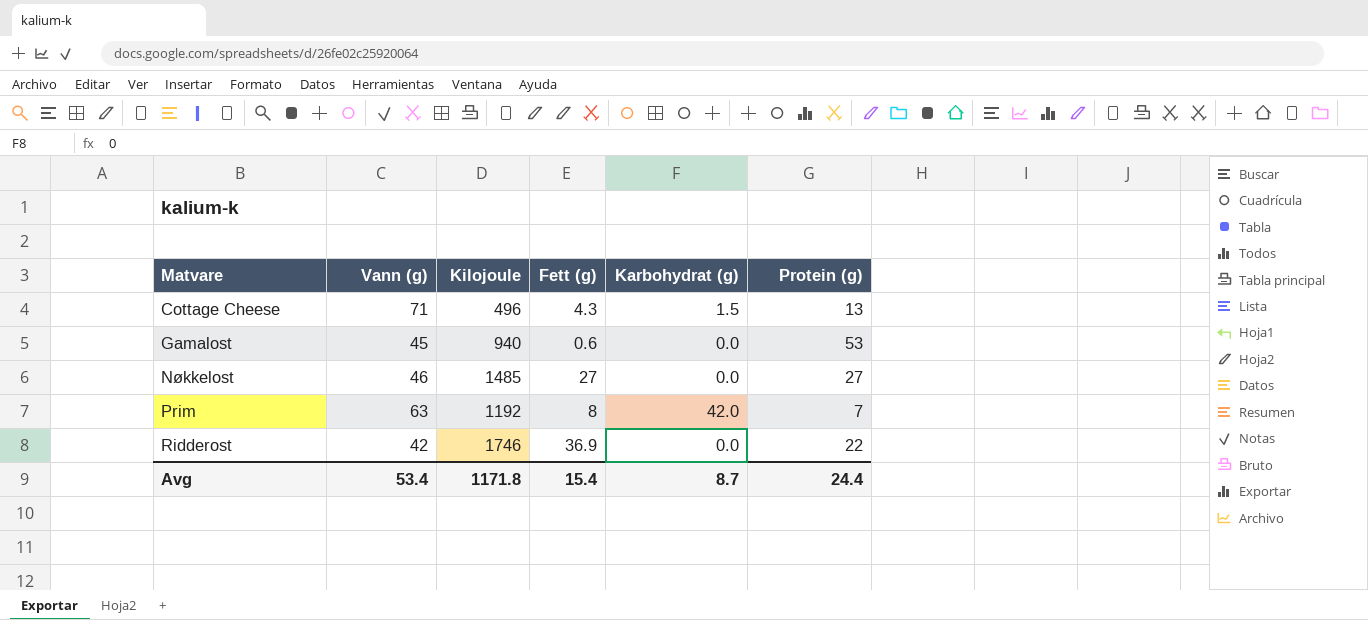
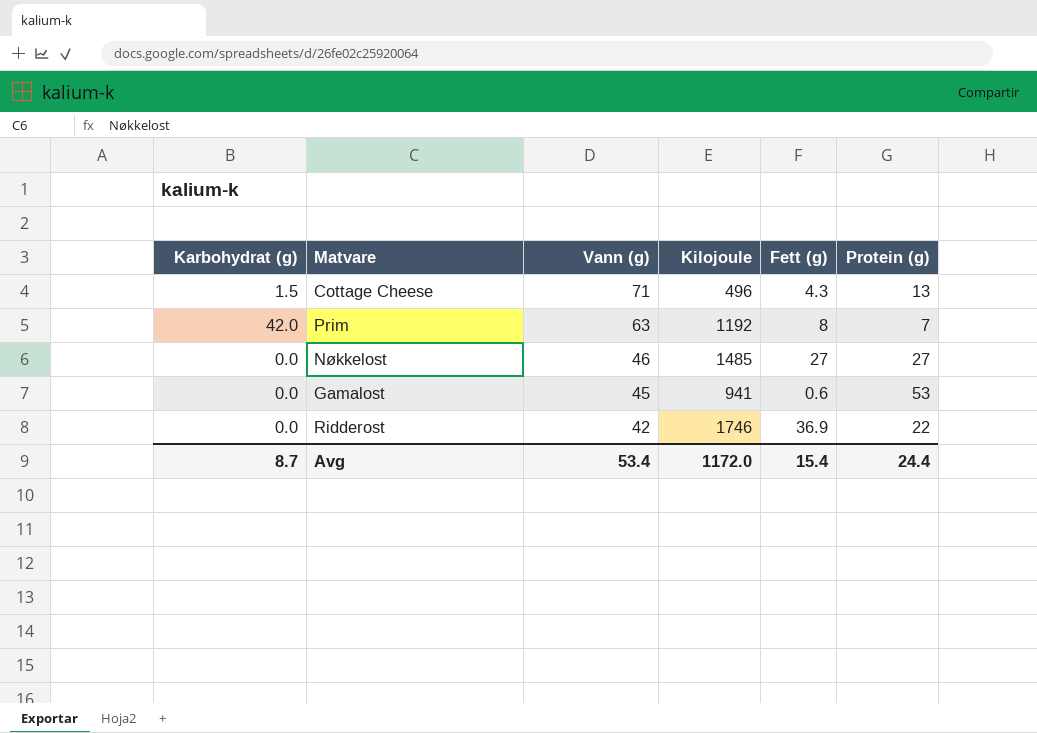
row order: Matvare ascending -> Vann (g) descending
column Karbohydrat (g) | position: 5 -> 1
Gamalost | Kilojoule: 940 -> 941
Avg | Kilojoule: 1171.8 -> 1172.0

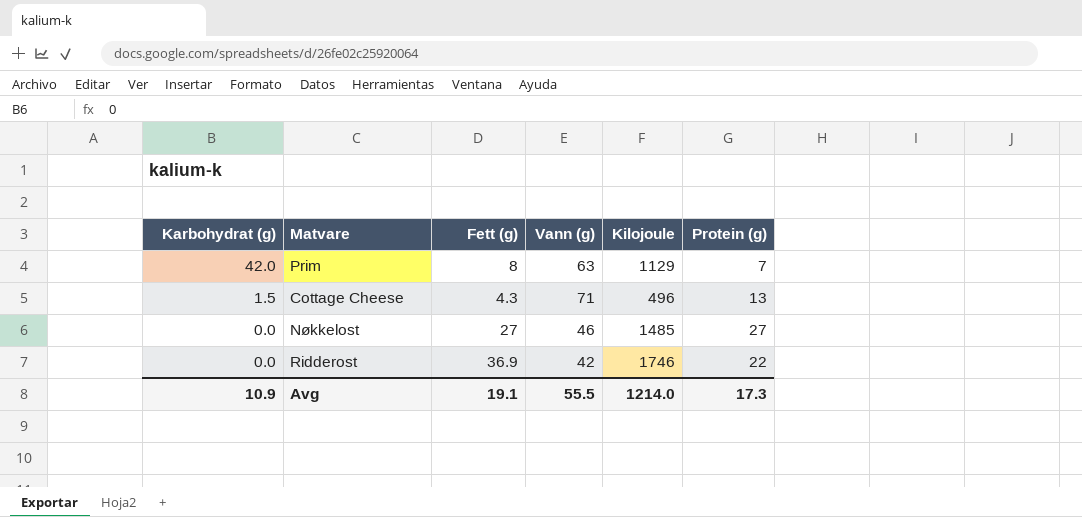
row order: Vann (g) descending -> Karbohydrat (g) descending
column Fett (g) | position: 5 -> 3
row Gamalost: 0.0 | 45 | 941 | 0.6 | 53 -> none
Prim | Kilojoule: 1192 -> 1129
Avg | Karbohydrat (g): 8.7 -> 10.9
Avg | Fett (g): 15.4 -> 19.1
Avg | Vann (g): 53.4 -> 55.5
Avg | Kilojoule: 1172.0 -> 1214.0
Avg | Protein (g): 24.4 -> 17.3

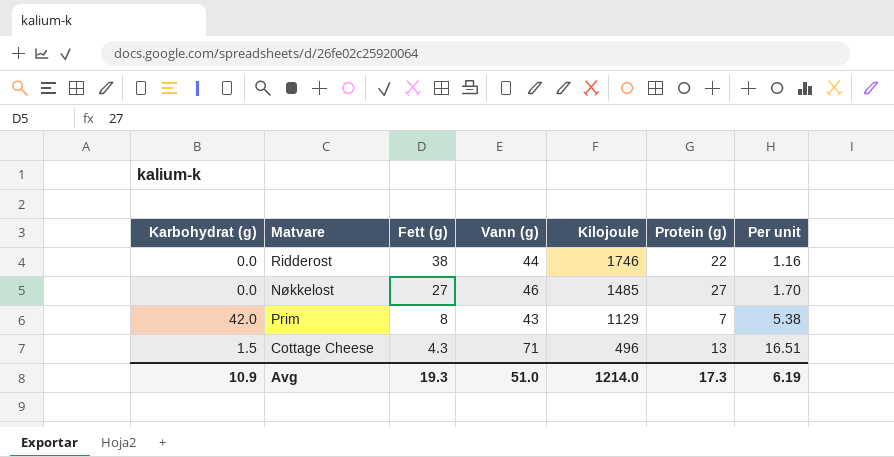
row order: Karbohydrat (g) descending -> Fett (g) descending
column Per unit | formula: none -> [Vann (g)] / [Fett (g)]
Ridderost | Fett (g): 36.9 -> 38
Ridderost | Vann (g): 42 -> 44
Prim | Vann (g): 63 -> 43
Avg | Fett (g): 19.1 -> 19.3
Avg | Vann (g): 55.5 -> 51.0

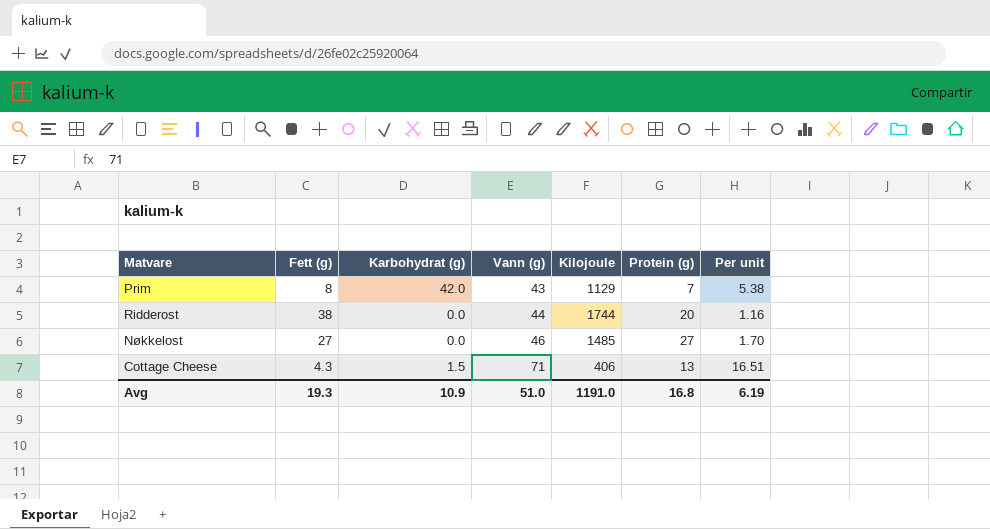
row order: Fett (g) descending -> Vann (g) ascending
column Karbohydrat (g) | position: 1 -> 3
Ridderost | Kilojoule: 1746 -> 1744
Ridderost | Protein (g): 22 -> 20
Cottage Cheese | Kilojoule: 496 -> 406
Avg | Kilojoule: 1214.0 -> 1191.0
Avg | Protein (g): 17.3 -> 16.8

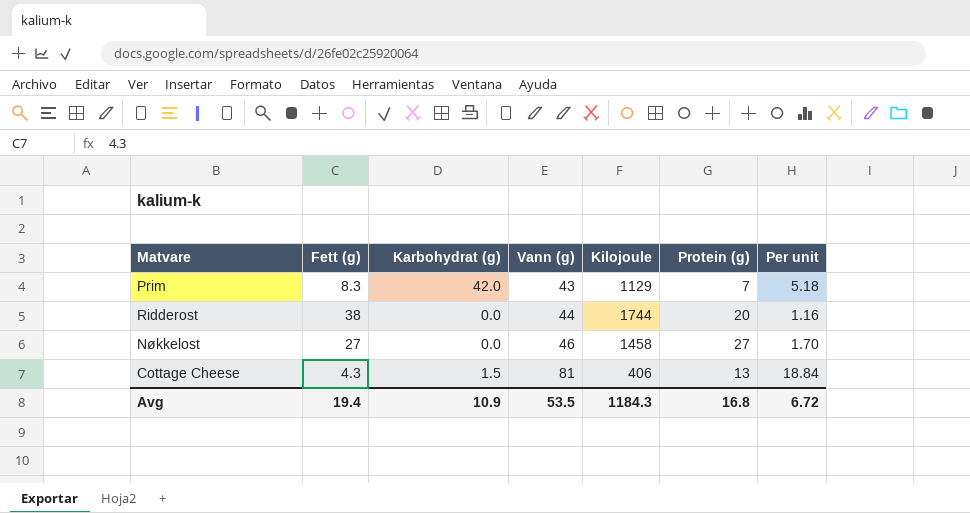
Prim | Fett (g): 8 -> 8.3
Prim | Per unit: 5.38 -> 5.18
Nøkkelost | Kilojoule: 1485 -> 1458
Cottage Cheese | Vann (g): 71 -> 81
Cottage Cheese | Per unit: 16.51 -> 18.84
Avg | Fett (g): 19.3 -> 19.4
Avg | Vann (g): 51.0 -> 53.5
Avg | Kilojoule: 1191.0 -> 1184.3
Avg | Per unit: 6.19 -> 6.72

